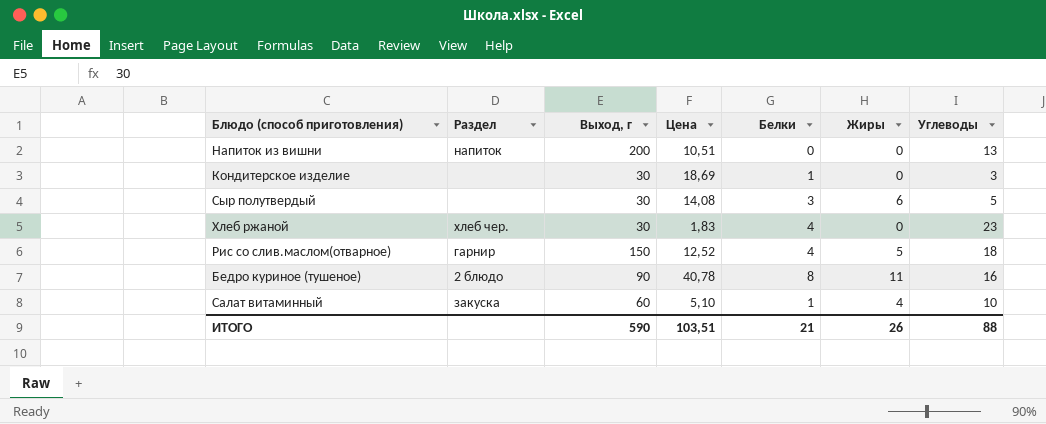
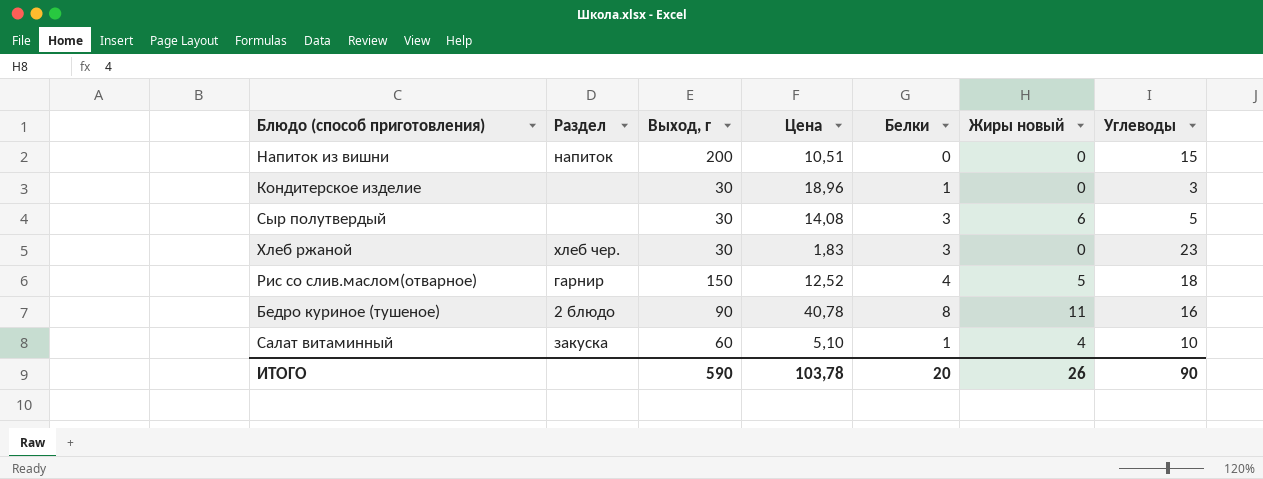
column name: Жиры -> Жиры новый
Напиток из вишни | Углеводы: 13 -> 15
Кондитерское изделие | Цена: 18,69 -> 18,96
Хлеб ржаной | Белки: 4 -> 3
ИТОГО | Цена: 103,51 -> 103,78
ИТОГО | Белки: 21 -> 20
ИТОГО | Углеводы: 88 -> 90

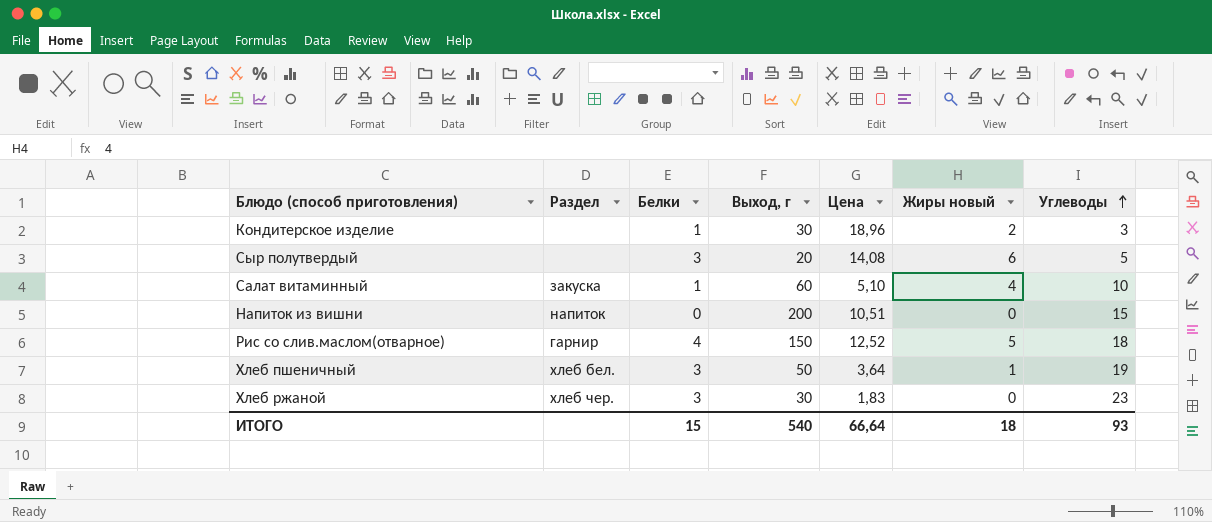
row order: none -> Углеводы ascending
column Белки | position: 5 -> 3
row Бедро куриное (тушеное): 2 блюдо | 90 | 40,78 | 8 | 11 | 16 -> none
Кондитерское изделие | Жиры новый: 0 -> 2
Сыр полутвердый | Выход, г: 30 -> 20
row Хлеб пшеничный: none -> хлеб бел. | 3 | 50 | 3,64 | 1 | 19
ИТОГО | Белки: 20 -> 15
ИТОГО | Выход, г: 590 -> 540
ИТОГО | Цена: 103,78 -> 66,64
ИТОГО | Жиры новый: 26 -> 18
ИТОГО | Углеводы: 90 -> 93

